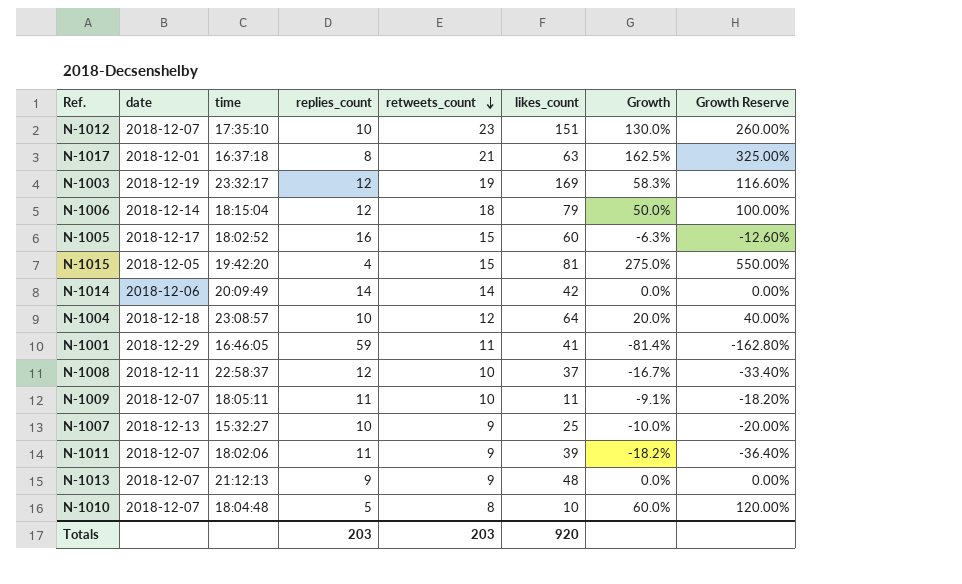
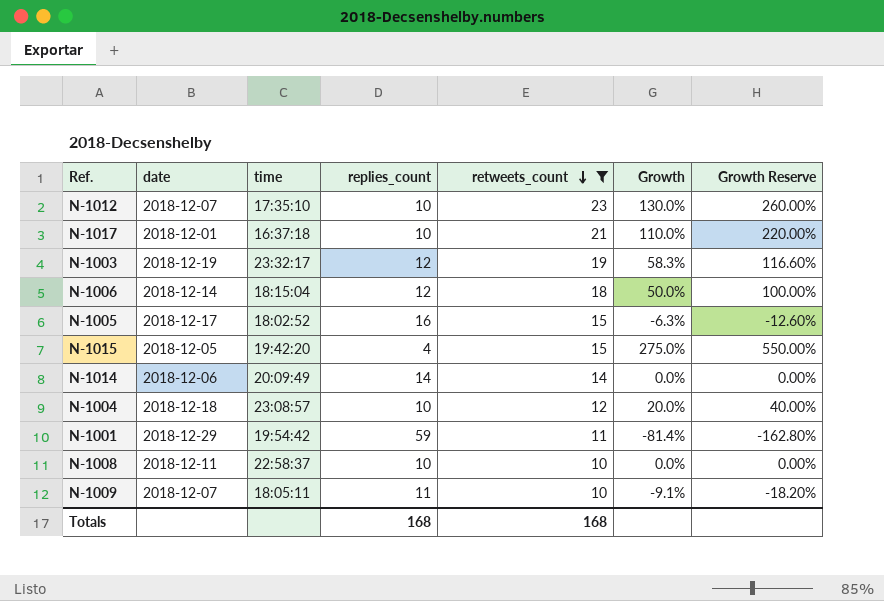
filter: none -> retweets_count >= 10
column likes_count | position: 6 -> none
N-1017 | replies_count: 8 -> 10
N-1017 | Growth: 162.5% -> 110.0%
N-1017 | Growth Reserve: 325.00% -> 220.00%
N-1001 | time: 16:46:05 -> 19:54:42
N-1008 | replies_count: 12 -> 10
N-1008 | Growth: -16.7% -> 0.0%
N-1008 | Growth Reserve: -33.40% -> 0.00%
Totals | replies_count: 203 -> 168
Totals | retweets_count: 203 -> 168

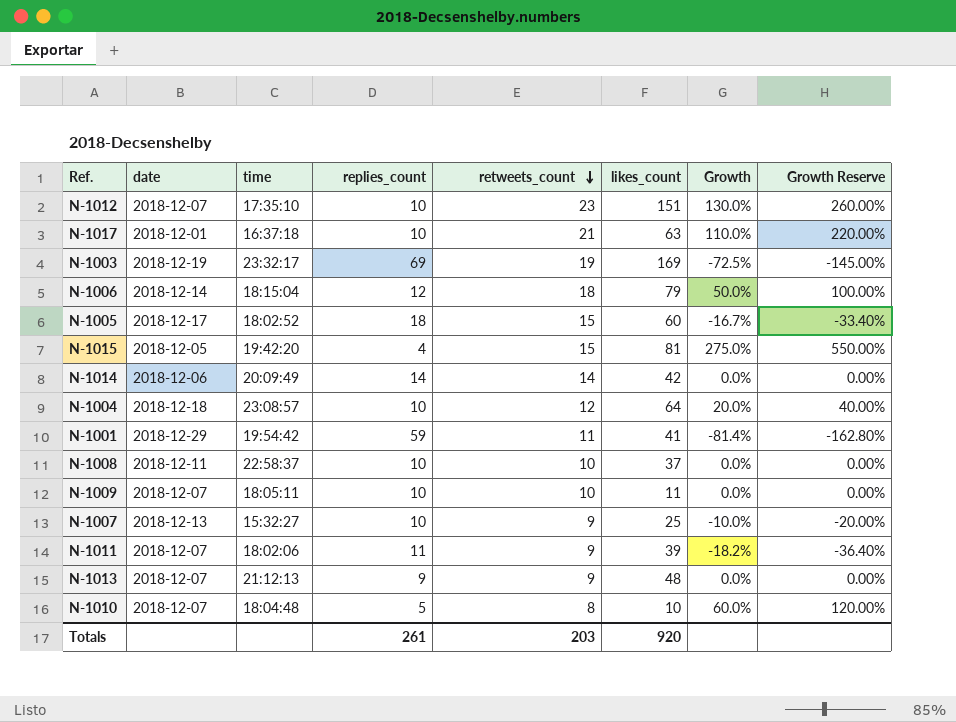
filter: retweets_count >= 10 -> none
column likes_count | position: none -> 6
N-1003 | replies_count: 12 -> 69
N-1003 | Growth: 58.3% -> -72.5%
N-1003 | Growth Reserve: 116.60% -> -145.00%
N-1005 | replies_count: 16 -> 18
N-1005 | Growth: -6.3% -> -16.7%
N-1005 | Growth Reserve: -12.60% -> -33.40%
N-1009 | replies_count: 11 -> 10
N-1009 | Growth: -9.1% -> 0.0%
N-1009 | Growth Reserve: -18.20% -> 0.00%
Totals | replies_count: 168 -> 261
Totals | retweets_count: 168 -> 203

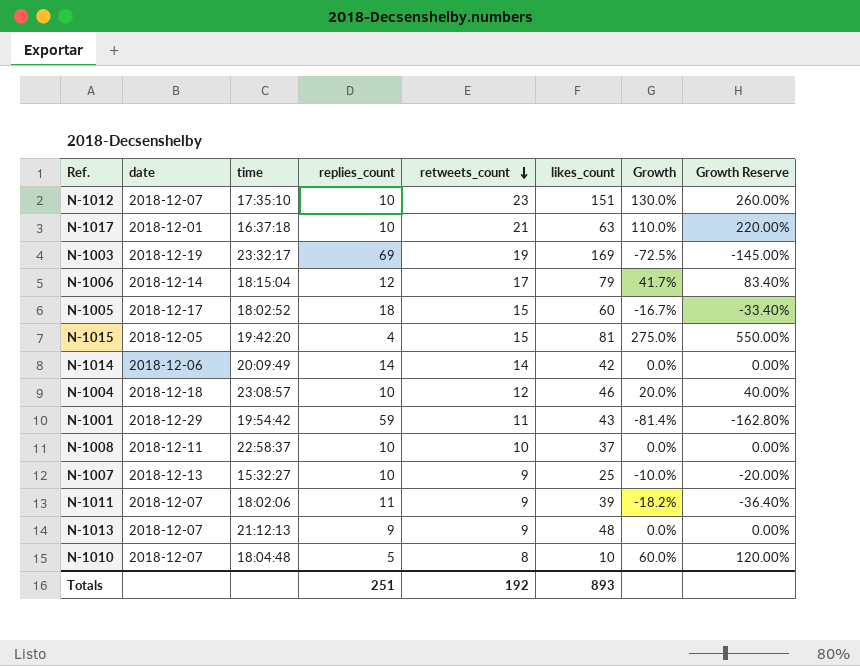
row N-1009: 2018-12-07 | 18:05:11 | 10 | 10 | 11 | 0.0% | 0.00% -> none
N-1006 | retweets_count: 18 -> 17
N-1006 | Growth: 50.0% -> 41.7%
N-1006 | Growth Reserve: 100.00% -> 83.40%
N-1004 | likes_count: 64 -> 46
N-1001 | likes_count: 41 -> 43
Totals | replies_count: 261 -> 251
Totals | retweets_count: 203 -> 192
Totals | likes_count: 920 -> 893

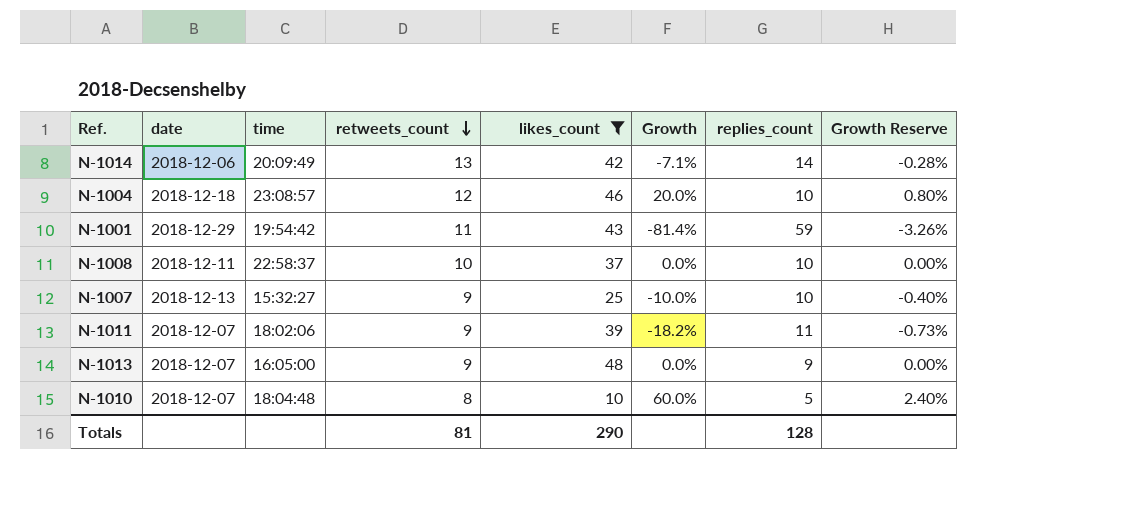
filter: none -> likes_count <= 48
column replies_count | position: 4 -> 7
column Growth Reserve | formula: [Growth] * 2 -> [Growth] * 0.04
N-1014 | retweets_count: 14 -> 13
N-1014 | Growth: 0.0% -> -7.1%
N-1013 | time: 21:12:13 -> 16:05:00
Totals | retweets_count: 192 -> 81
Totals | likes_count: 893 -> 290
Totals | replies_count: 251 -> 128

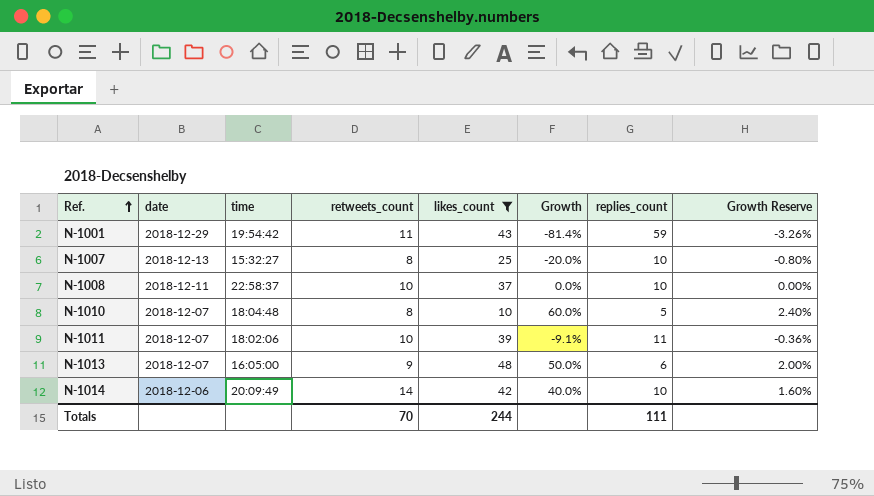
row order: retweets_count descending -> Ref. ascending
row N-1004: 2018-12-18 | 23:08:57 | 12 | 46 | 20.0% | 10 | 0.80% -> none
N-1007 | retweets_count: 9 -> 8
N-1007 | Growth: -10.0% -> -20.0%
N-1007 | Growth Reserve: -0.40% -> -0.80%
N-1011 | retweets_count: 9 -> 10
N-1011 | Growth: -18.2% -> -9.1%
N-1011 | Growth Reserve: -0.73% -> -0.36%
N-1013 | Growth: 0.0% -> 50.0%
N-1013 | replies_count: 9 -> 6
N-1013 | Growth Reserve: 0.00% -> 2.00%
N-1014 | retweets_count: 13 -> 14
N-1014 | Growth: -7.1% -> 40.0%
N-1014 | replies_count: 14 -> 10
N-1014 | Growth Reserve: -0.28% -> 1.60%
Totals | retweets_count: 81 -> 70
Totals | likes_count: 290 -> 244
Totals | replies_count: 128 -> 111

